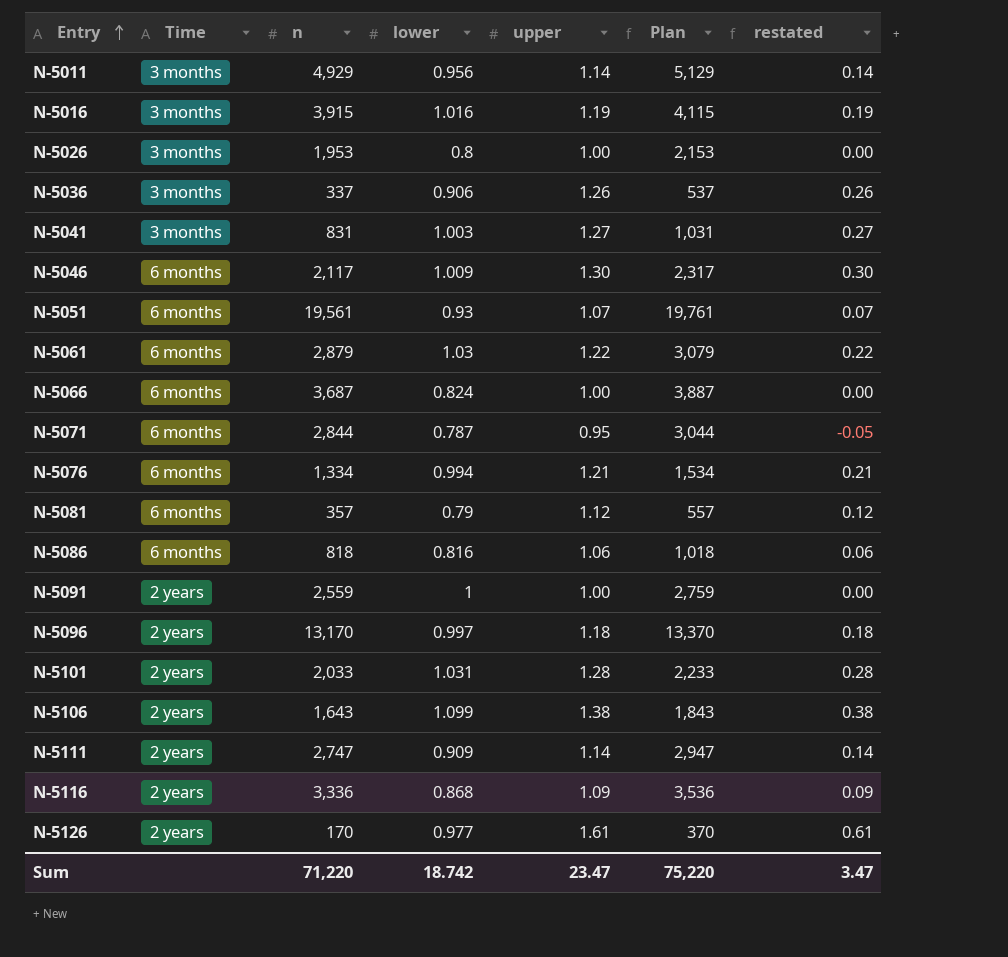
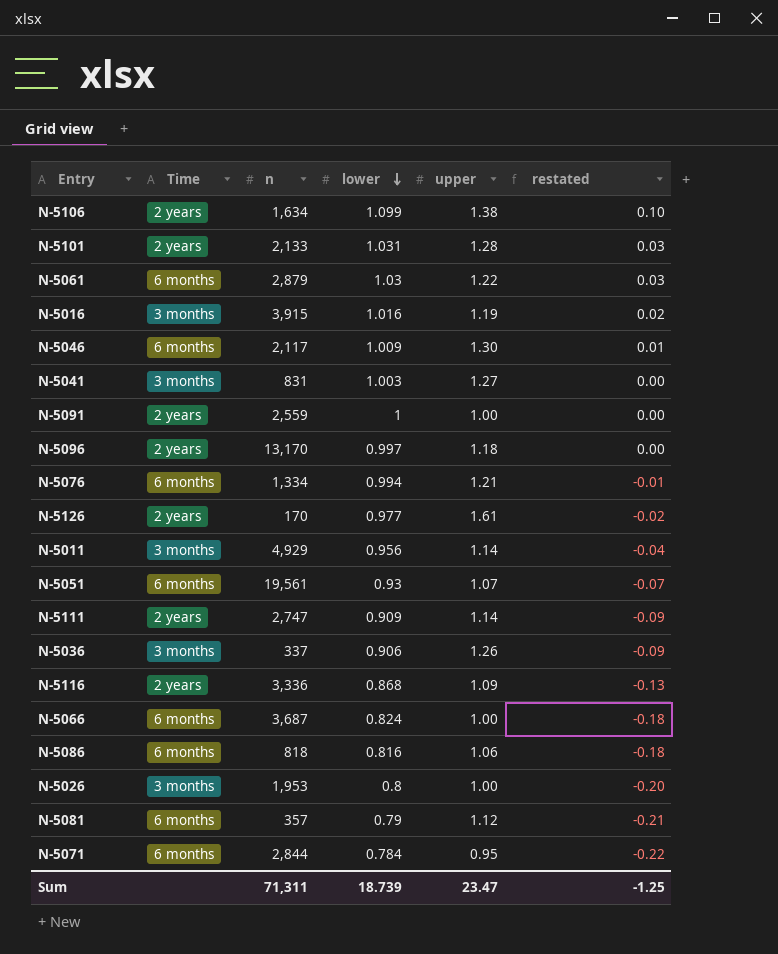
row order: Entry ascending -> lower descending
column Plan | formula: [n] + 200 -> none
column restated | formula: [upper] - 1 -> [lower] - 1
N-5106 | n: 1,643 -> 1,634
N-5101 | n: 2,033 -> 2,133
N-5071 | lower: 0.787 -> 0.784
Sum | n: 71,220 -> 71,311
Sum | lower: 18.742 -> 18.739
Sum | restated: 3.47 -> -1.25

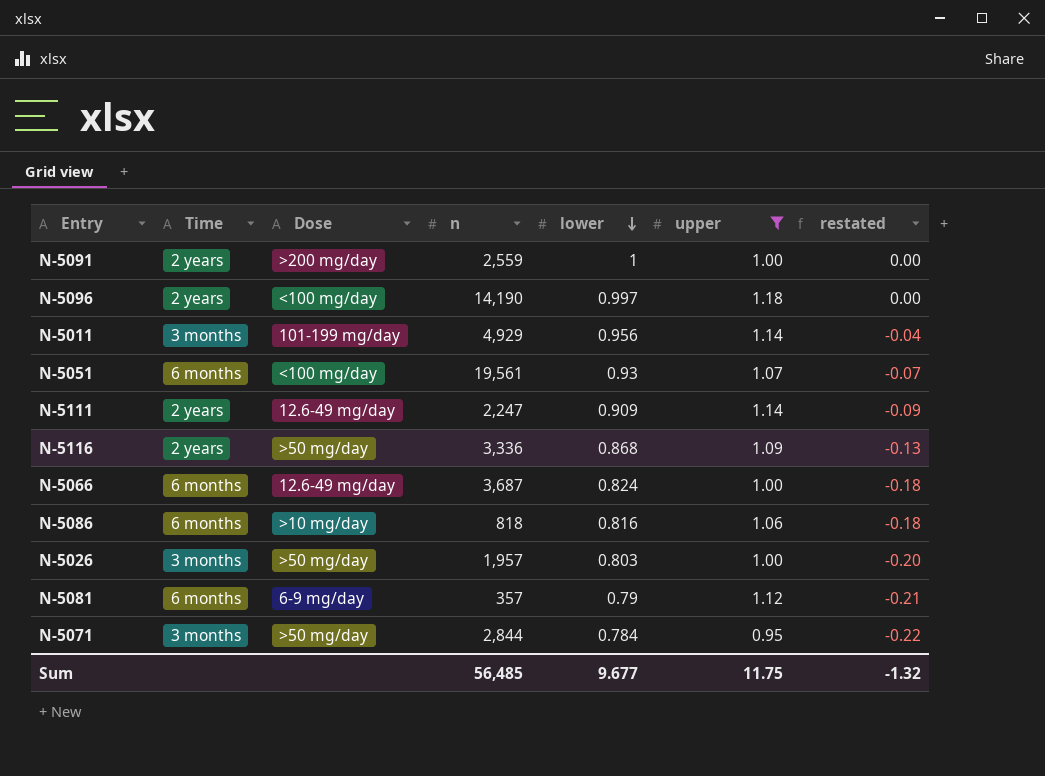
filter: none -> upper <= 1.18
column Dose | position: none -> 3
N-5096 | n: 13,170 -> 14,190
N-5111 | n: 2,747 -> 2,247
N-5026 | n: 1,953 -> 1,957
N-5026 | lower: 0.8 -> 0.803
N-5071 | Time: 6 months -> 3 months
Sum | n: 71,311 -> 56,485
Sum | lower: 18.739 -> 9.677
Sum | upper: 23.47 -> 11.75
Sum | restated: -1.25 -> -1.32

